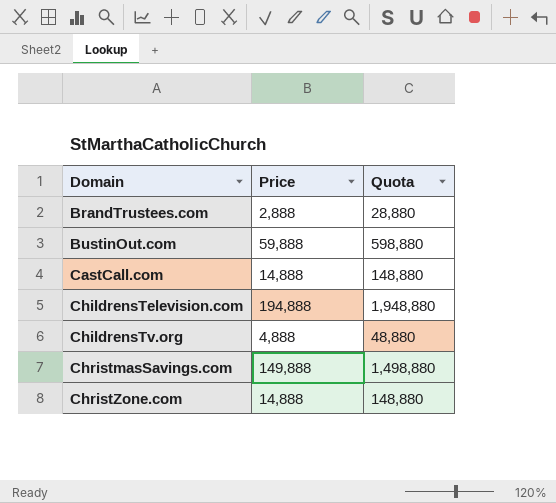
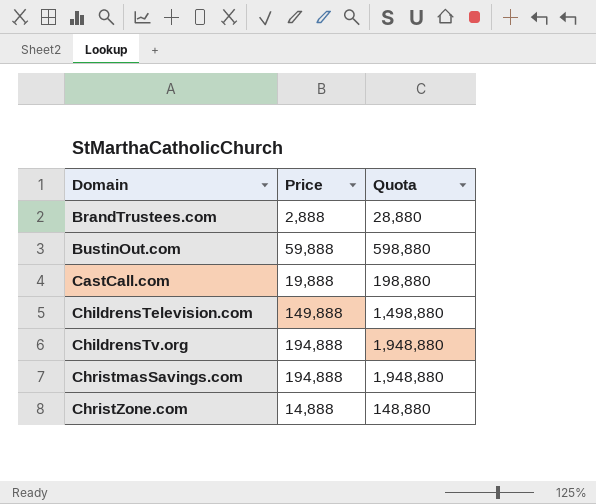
CastCall.com | Price: 14,888 -> 19,888
CastCall.com | Quota: 148,880 -> 198,880
ChildrensTelevision.com | Price: 194,888 -> 149,888
ChildrensTelevision.com | Quota: 1,948,880 -> 1,498,880
ChildrensTv.org | Price: 4,888 -> 194,888
ChildrensTv.org | Quota: 48,880 -> 1,948,880
ChristmasSavings.com | Price: 149,888 -> 194,888
ChristmasSavings.com | Quota: 1,498,880 -> 1,948,880

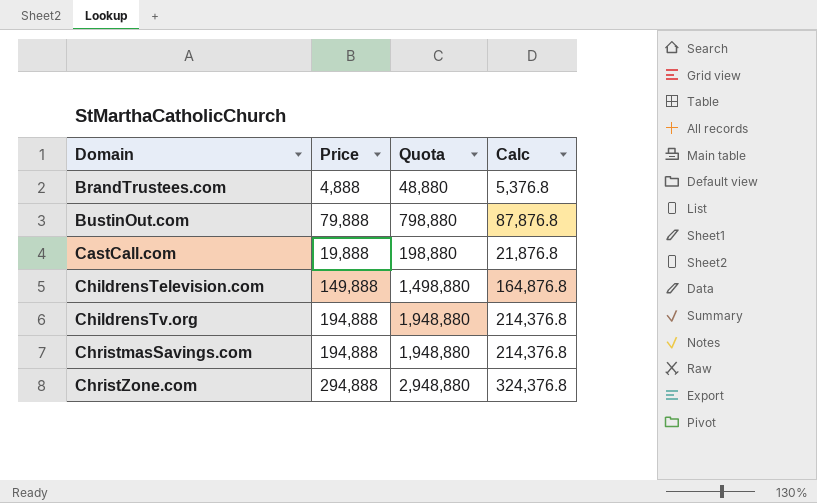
column Calc | formula: none -> [Price] * 1.1
BrandTrustees.com | Price: 2,888 -> 4,888
BrandTrustees.com | Quota: 28,880 -> 48,880
BustinOut.com | Price: 59,888 -> 79,888
BustinOut.com | Quota: 598,880 -> 798,880
ChristZone.com | Price: 14,888 -> 294,888
ChristZone.com | Quota: 148,880 -> 2,948,880

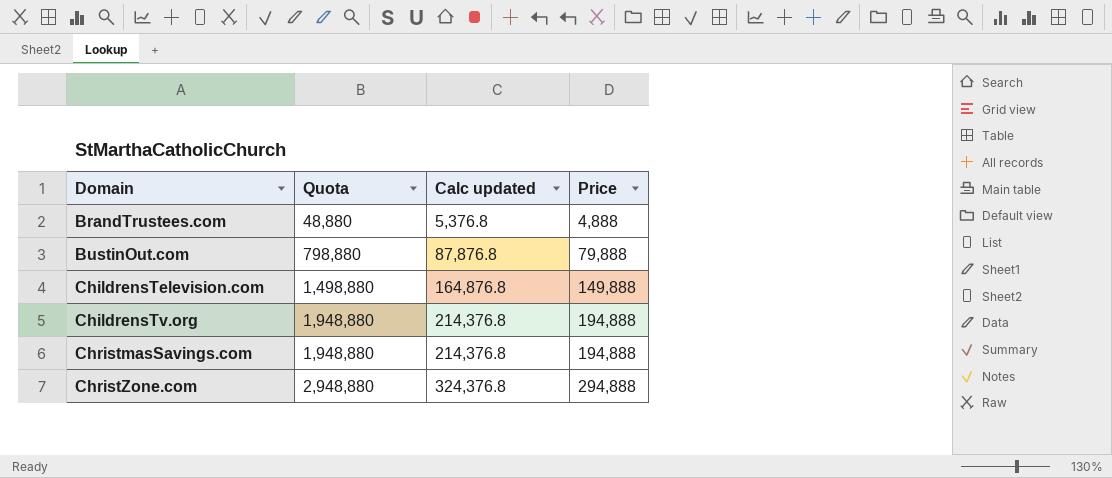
column name: Calc -> Calc updated
column Price | position: 2 -> 4
row CastCall.com: 19,888 | 198,880 | 21,876.8 -> none

